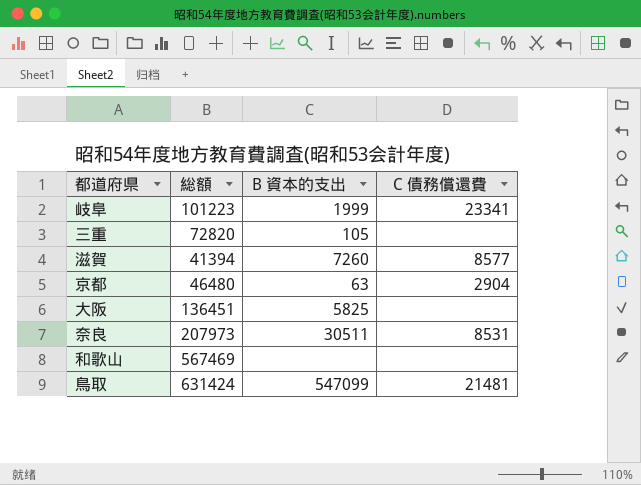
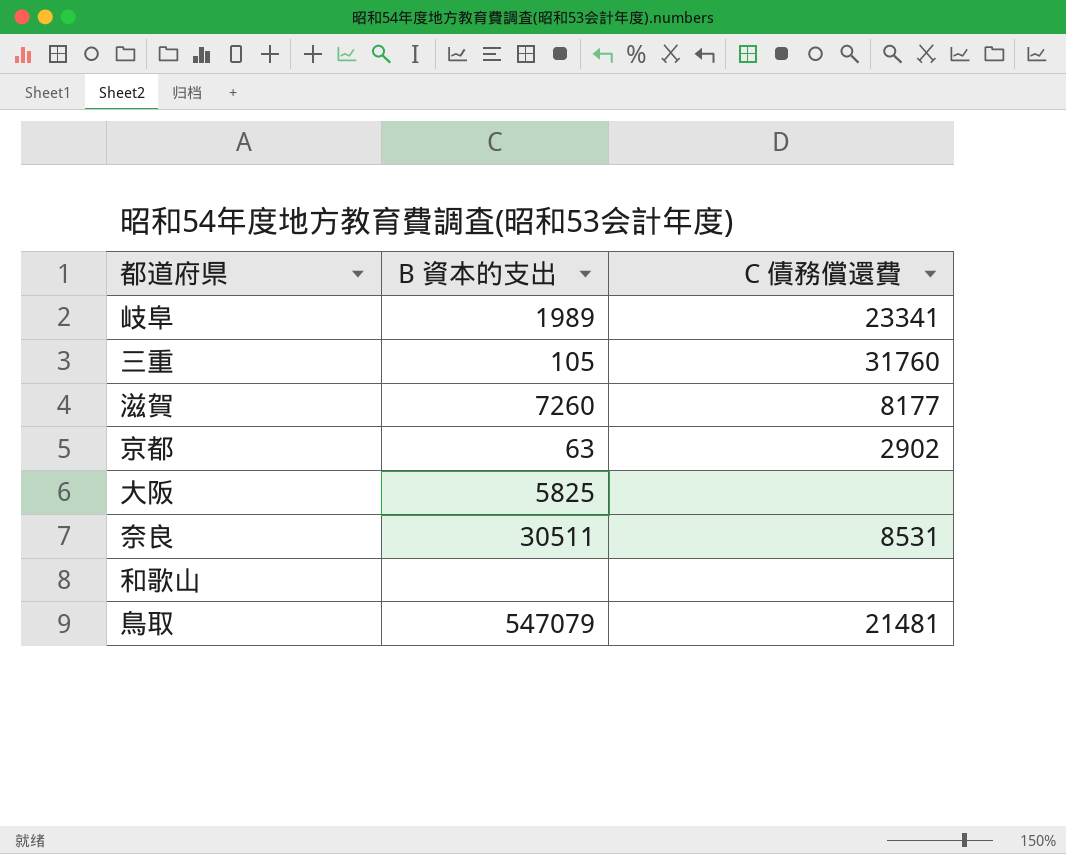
column 総額 | position: 2 -> none
岐阜 | B 資本的支出: 1999 -> 1989
三重 | C 債務償還費: none -> 31760
滋賀 | C 債務償還費: 8577 -> 8177
京都 | C 債務償還費: 2904 -> 2902
鳥取 | B 資本的支出: 547099 -> 547079

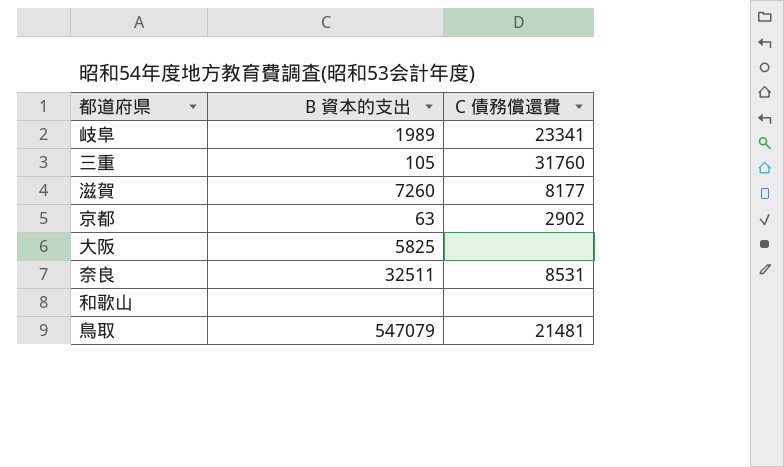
奈良 | B 資本的支出: 30511 -> 32511

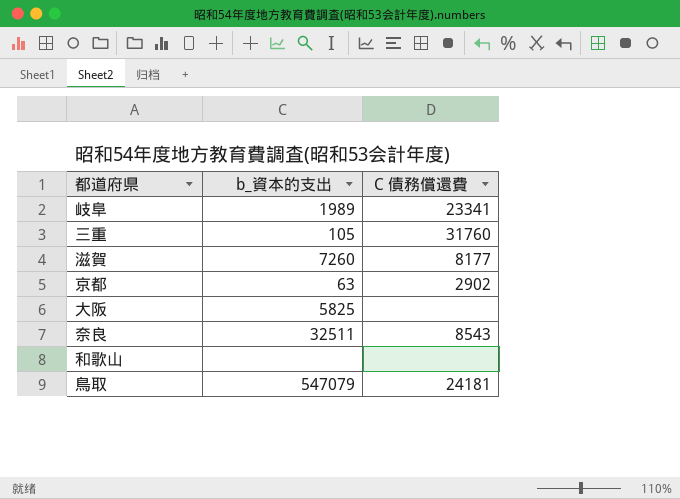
column name: B 資本的支出 -> b_資本的支出
奈良 | C 債務償還費: 8531 -> 8543
鳥取 | C 債務償還費: 21481 -> 24181

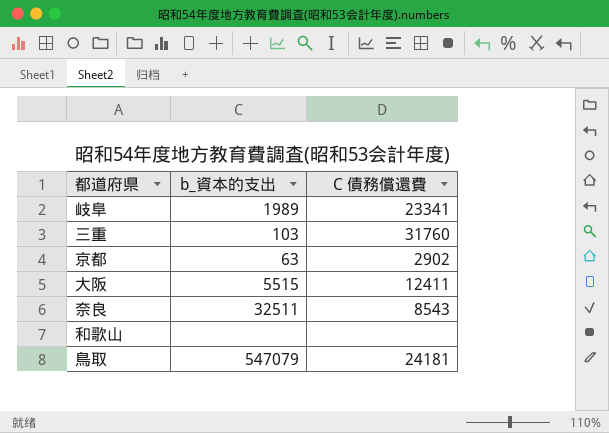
row 滋賀: 7260 | 8177 -> none
三重 | b_資本的支出: 105 -> 103
大阪 | b_資本的支出: 5825 -> 5515
大阪 | C 債務償還費: none -> 12411

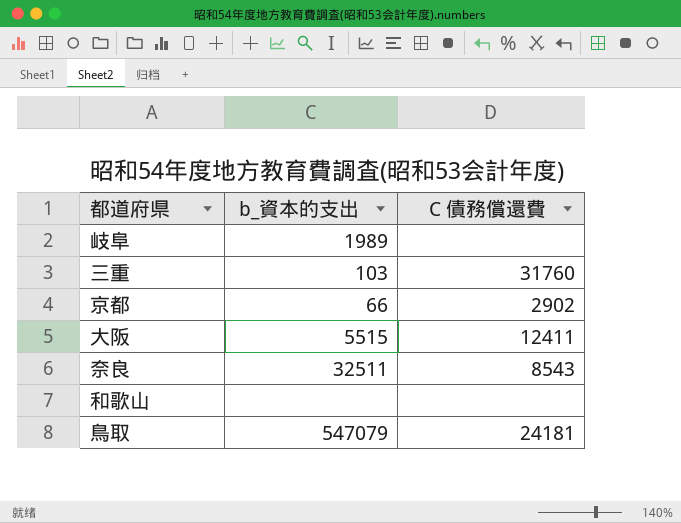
岐阜 | C 債務償還費: 23341 -> none
京都 | b_資本的支出: 63 -> 66

